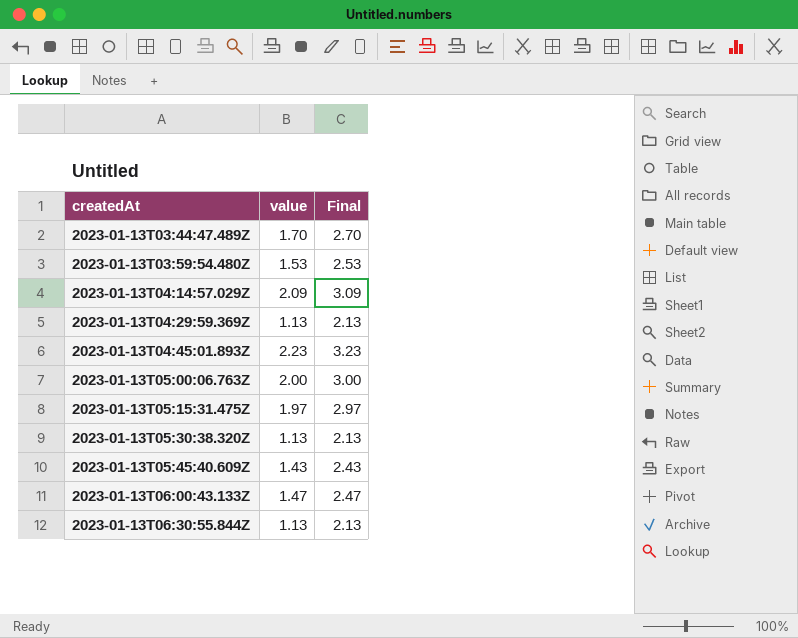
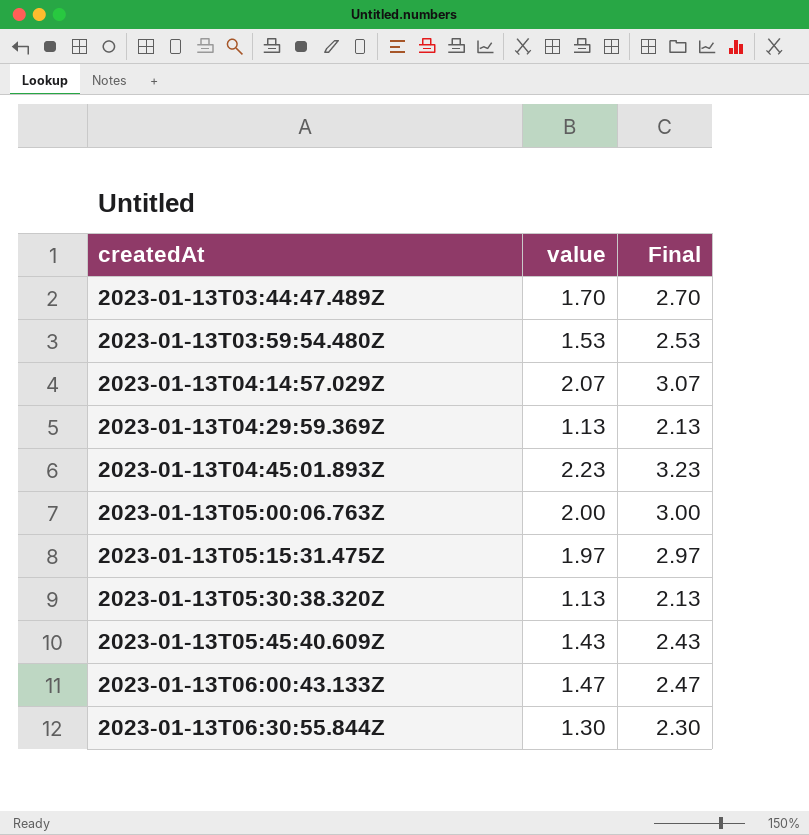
2023-01-13T04:14:57.029Z | value: 2.09 -> 2.07
2023-01-13T04:14:57.029Z | Final: 3.09 -> 3.07
2023-01-13T06:30:55.844Z | value: 1.13 -> 1.30
2023-01-13T06:30:55.844Z | Final: 2.13 -> 2.30

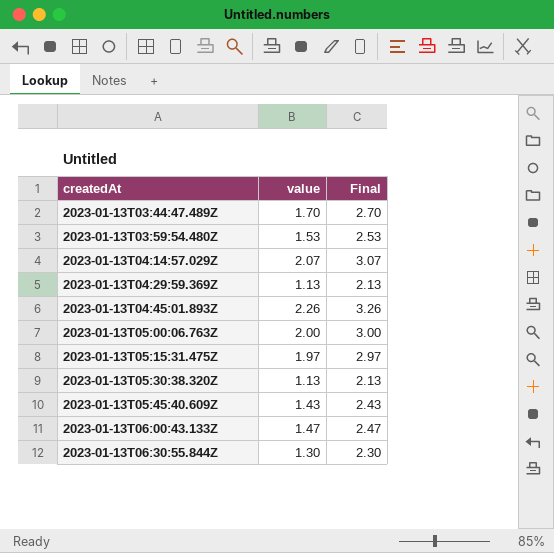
2023-01-13T04:45:01.893Z | value: 2.23 -> 2.26
2023-01-13T04:45:01.893Z | Final: 3.23 -> 3.26

